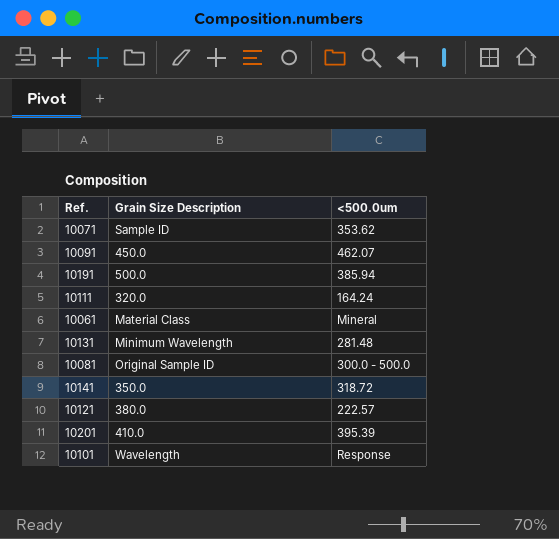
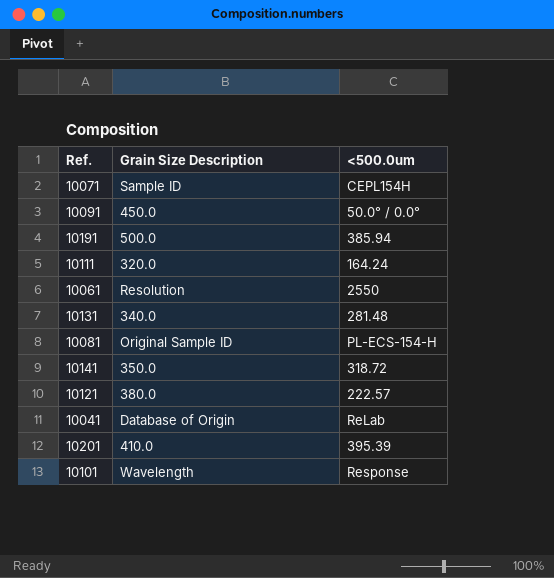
10071 | <500.0um: 353.62 -> CEPL154H
10091 | <500.0um: 462.07 -> 50.0° / 0.0°
10061 | Grain Size Description: Material Class -> Resolution
10061 | <500.0um: Mineral -> 2550
10131 | Grain Size Description: Minimum Wavelength -> 340.0
10081 | <500.0um: 300.0 - 500.0 -> PL-ECS-154-H
row 10041: none -> Database of Origin | ReLab

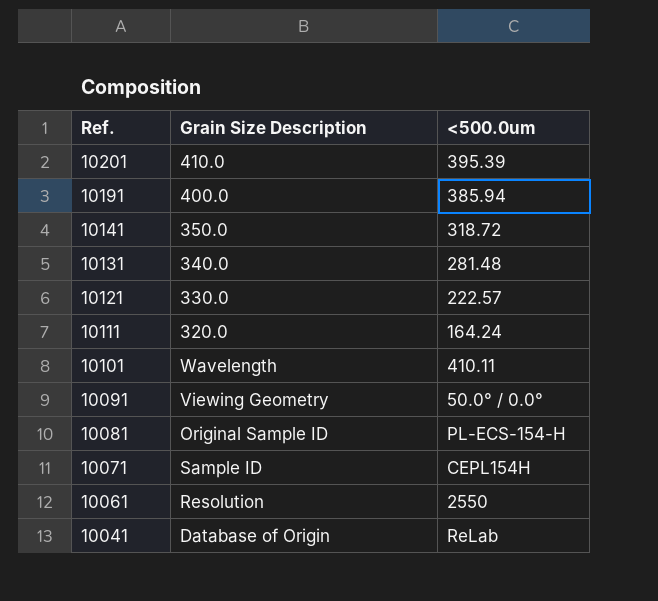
row order: none -> Ref. descending
10191 | Grain Size Description: 500.0 -> 400.0
10121 | Grain Size Description: 380.0 -> 330.0
10101 | <500.0um: Response -> 410.11
10091 | Grain Size Description: 450.0 -> Viewing Geometry

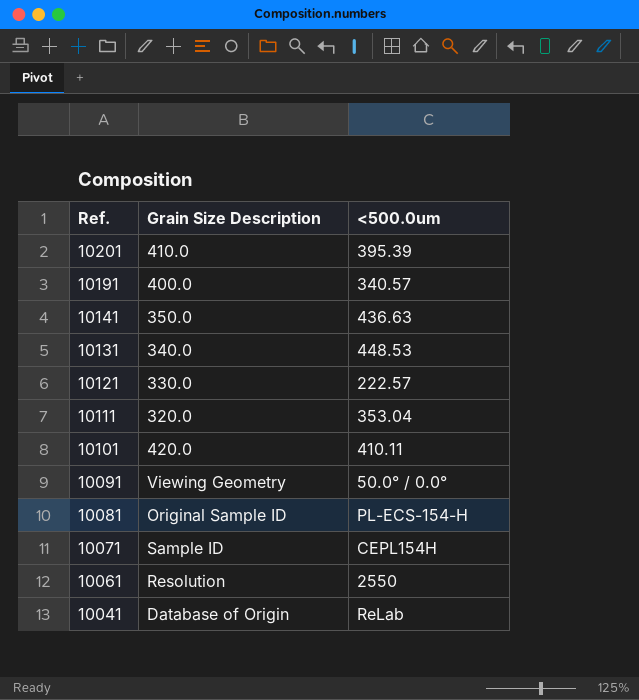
10191 | <500.0um: 385.94 -> 340.57
10141 | <500.0um: 318.72 -> 436.63
10131 | <500.0um: 281.48 -> 448.53
10111 | <500.0um: 164.24 -> 353.04
10101 | Grain Size Description: Wavelength -> 420.0

